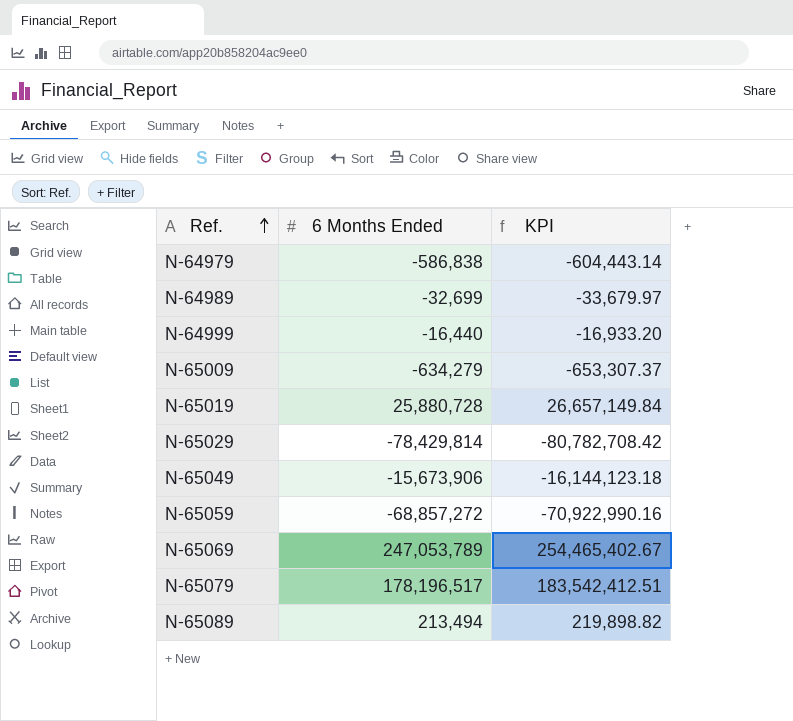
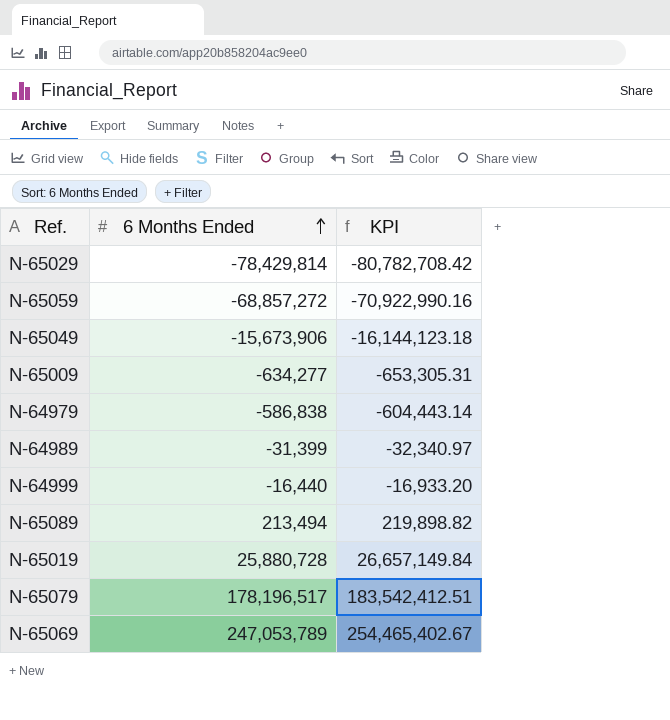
row order: Ref. ascending -> 6 Months Ended ascending
N-65009 | 6 Months Ended: -634,279 -> -634,277
N-65009 | KPI: -653,307.37 -> -653,305.31
N-64989 | 6 Months Ended: -32,699 -> -31,399
N-64989 | KPI: -33,679.97 -> -32,340.97

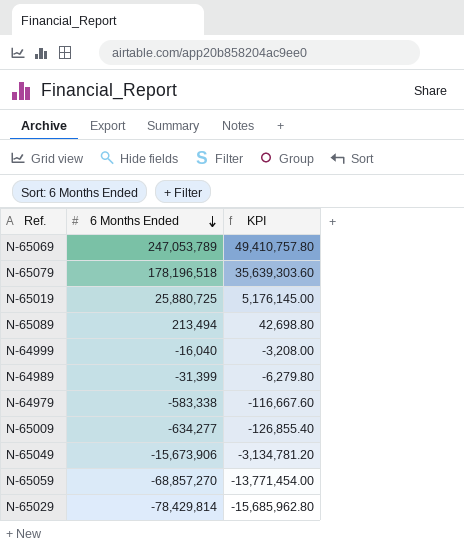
row order: 6 Months Ended ascending -> 6 Months Ended descending
column KPI | formula: [6 Months Ended] * 1.03 -> [6 Months Ended] * 0.2
N-65079 | 6 Months Ended: 178,196,517 -> 178,196,518
N-65019 | 6 Months Ended: 25,880,728 -> 25,880,725
N-64999 | 6 Months Ended: -16,440 -> -16,040
N-64979 | 6 Months Ended: -586,838 -> -583,338
N-65059 | 6 Months Ended: -68,857,272 -> -68,857,270

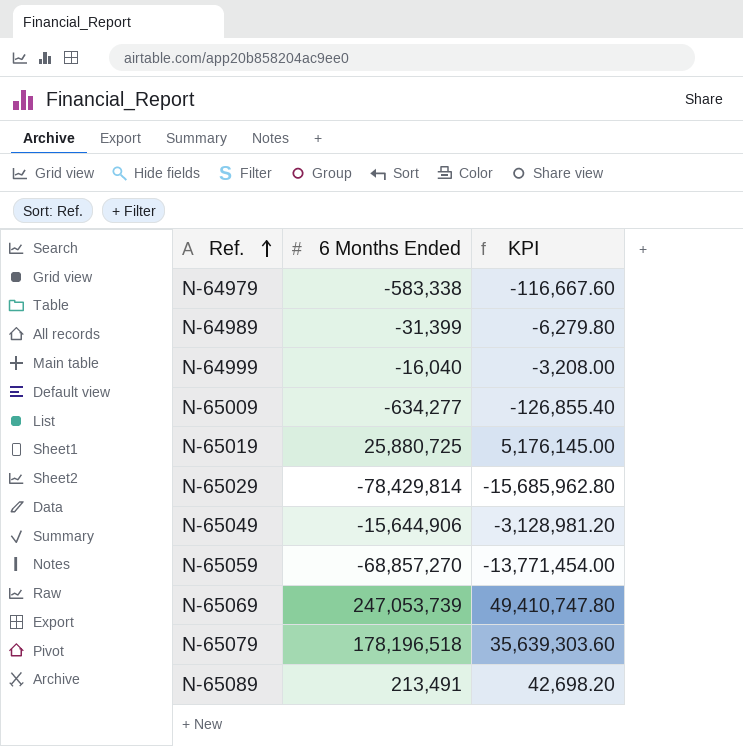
row order: 6 Months Ended descending -> Ref. ascending
N-65049 | 6 Months Ended: -15,673,906 -> -15,644,906
N-65049 | KPI: -3,134,781.20 -> -3,128,981.20
N-65069 | 6 Months Ended: 247,053,789 -> 247,053,739
N-65069 | KPI: 49,410,757.80 -> 49,410,747.80
N-65089 | 6 Months Ended: 213,494 -> 213,491
N-65089 | KPI: 42,698.80 -> 42,698.20

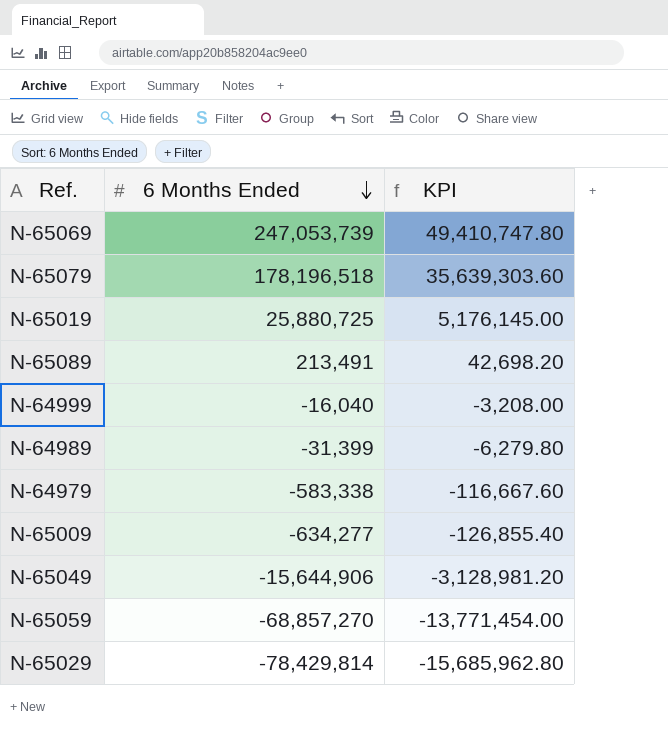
row order: Ref. ascending -> 6 Months Ended descending

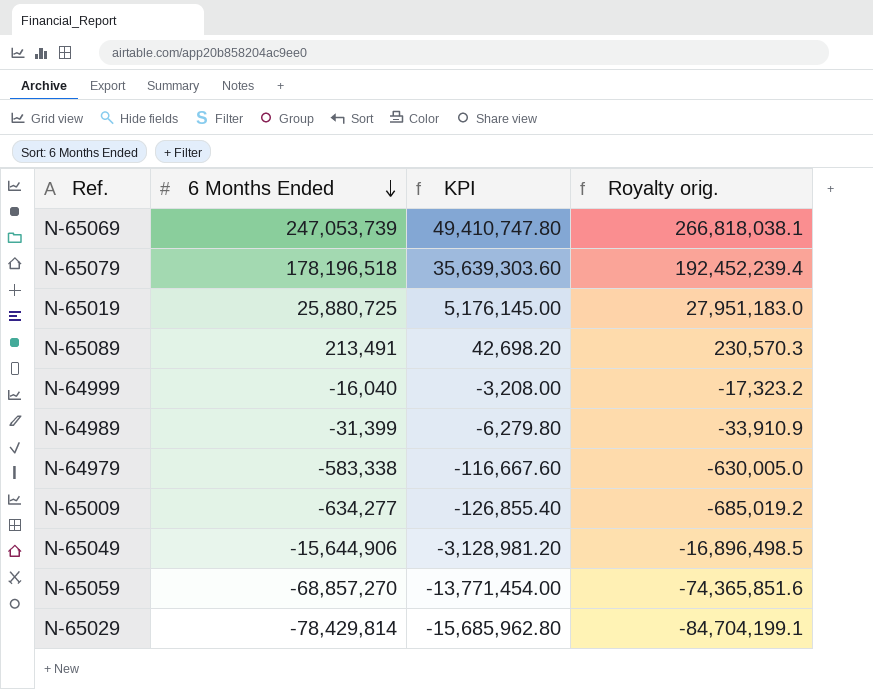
column Royalty orig. | formula: none -> [6 Months Ended] * 1.08

